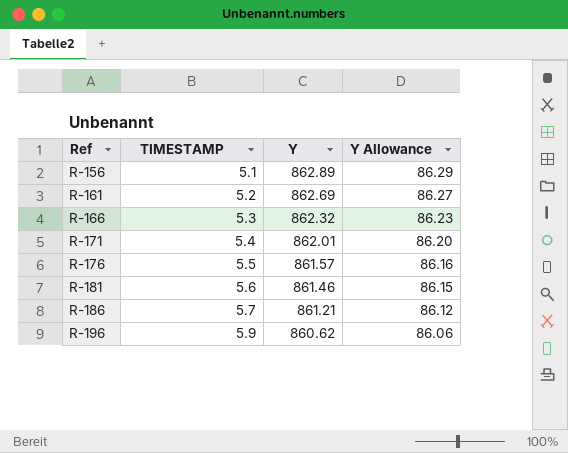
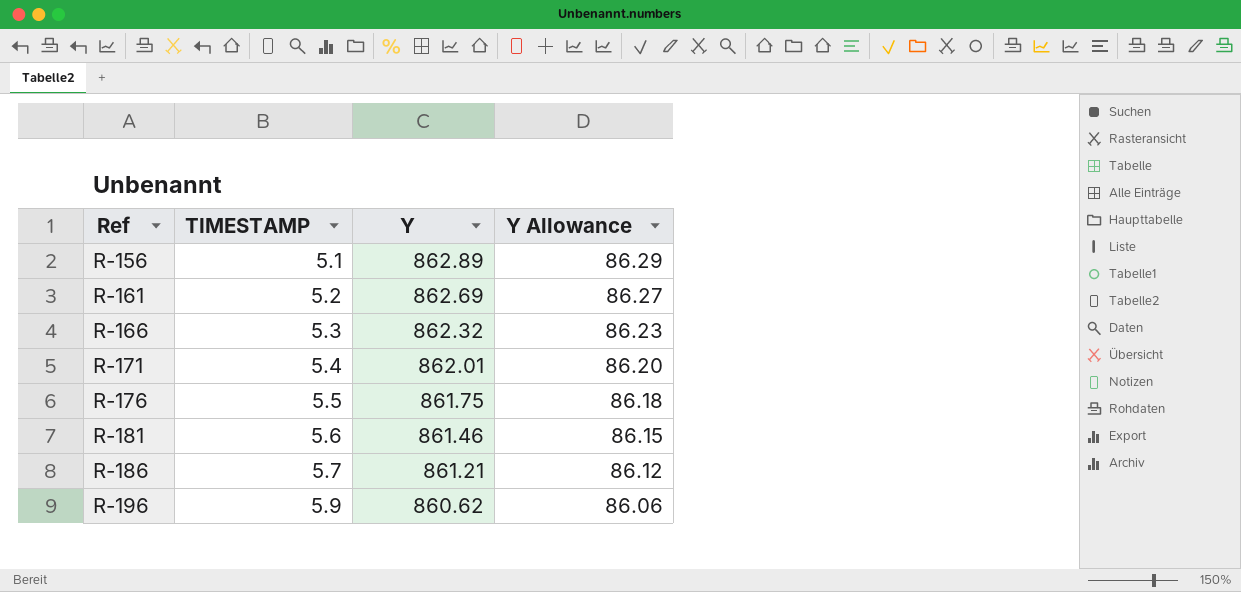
R-176 | Y: 861.57 -> 861.75
R-176 | Y Allowance: 86.16 -> 86.18

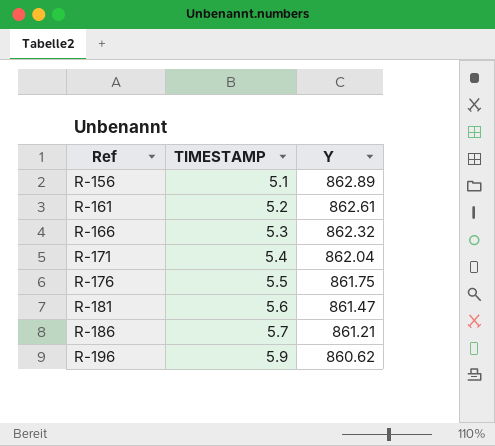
column Y Allowance | formula: [Y] * 0.1 -> none
R-161 | Y: 862.69 -> 862.61
R-171 | Y: 862.01 -> 862.04
R-181 | Y: 861.46 -> 861.47

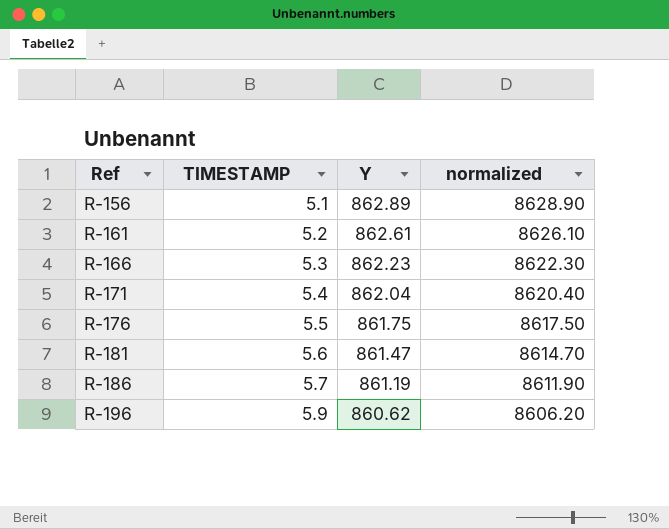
column normalized | formula: none -> [Y] * 10
R-166 | Y: 862.32 -> 862.23
R-186 | Y: 861.21 -> 861.19

